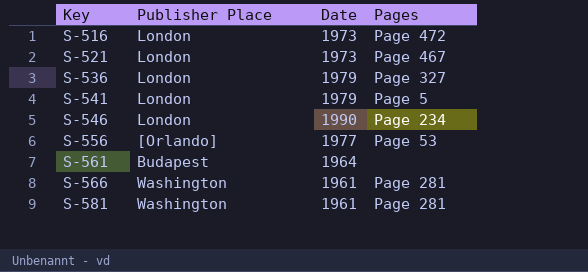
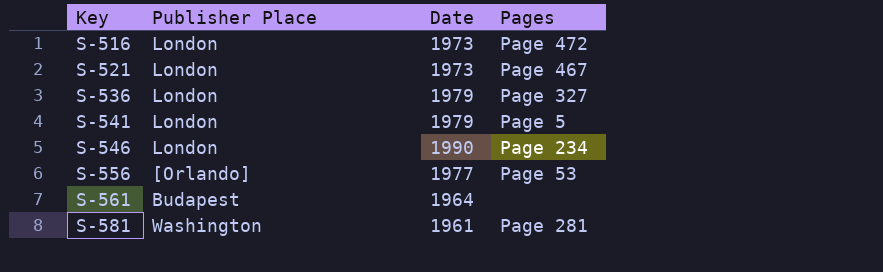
row S-566: Washington | 1961 | Page 281 -> none

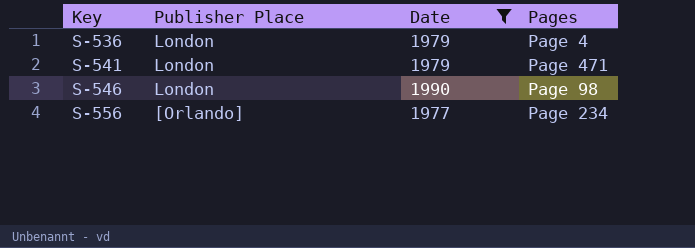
filter: none -> Date >= 1977
S-536 | Pages: Page 327 -> Page 4
S-541 | Pages: Page 5 -> Page 471
S-546 | Pages: Page 234 -> Page 98
S-556 | Pages: Page 53 -> Page 234

